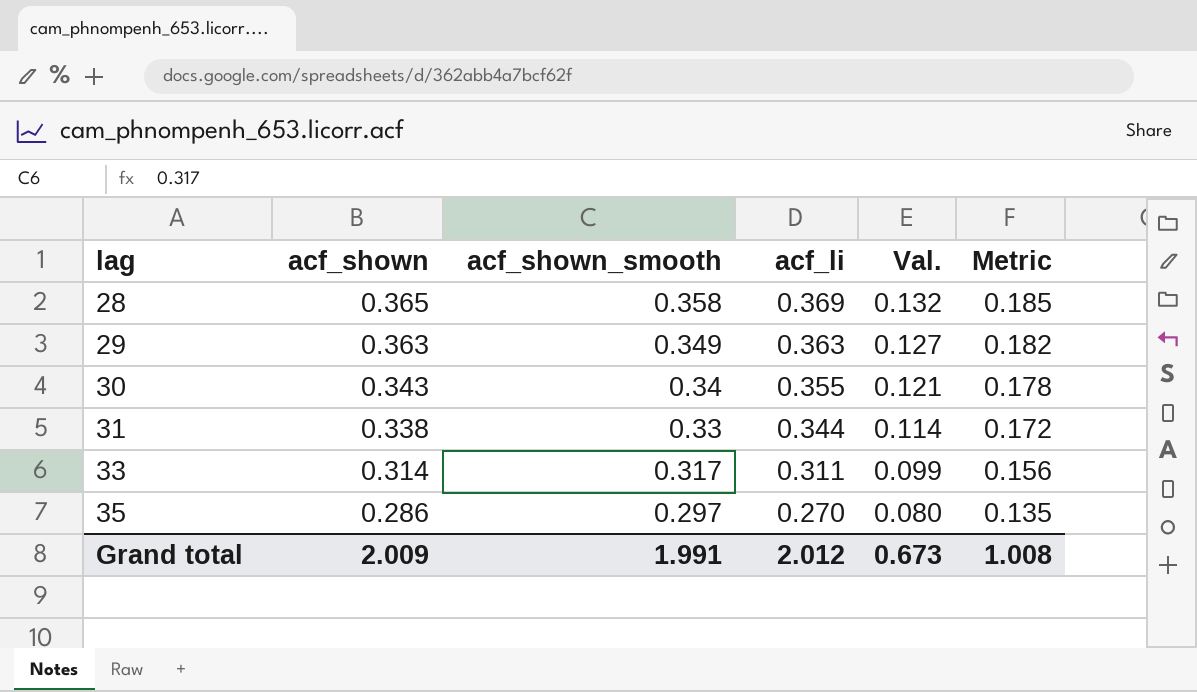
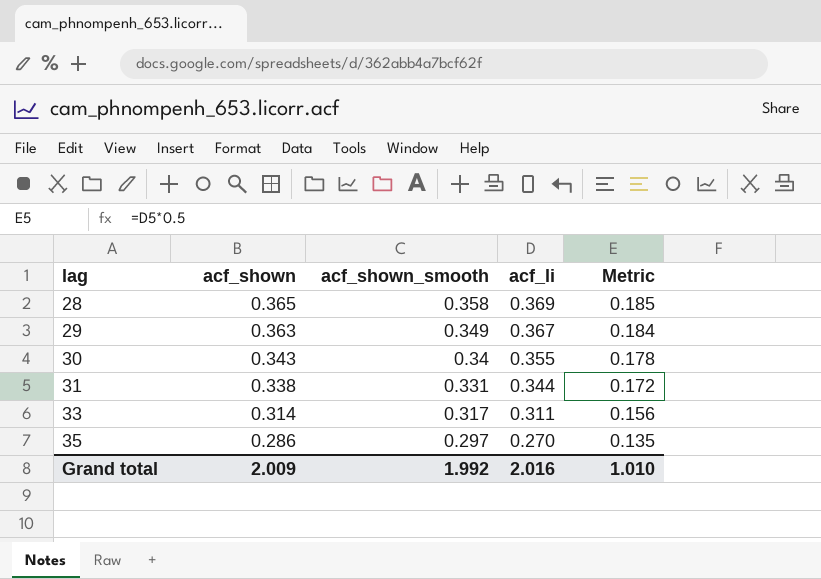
column Val. | formula: [acf_shown_smooth] * [acf_li] -> none
29 | acf_li: 0.363 -> 0.367
29 | Metric: 0.182 -> 0.184
31 | acf_shown_smooth: 0.33 -> 0.331
Grand total | acf_shown_smooth: 1.991 -> 1.992
Grand total | acf_li: 2.012 -> 2.016
Grand total | Metric: 1.008 -> 1.010

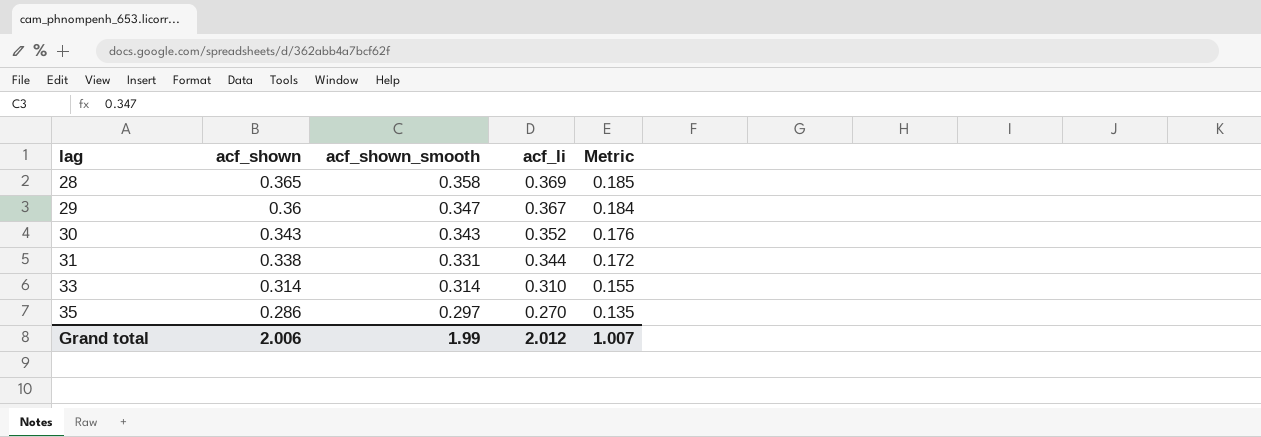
29 | acf_shown: 0.363 -> 0.36
29 | acf_shown_smooth: 0.349 -> 0.347
30 | acf_shown_smooth: 0.34 -> 0.343
30 | acf_li: 0.355 -> 0.352
30 | Metric: 0.178 -> 0.176
33 | acf_shown_smooth: 0.317 -> 0.314
33 | acf_li: 0.311 -> 0.310
33 | Metric: 0.156 -> 0.155
Grand total | acf_shown: 2.009 -> 2.006
Grand total | acf_shown_smooth: 1.992 -> 1.99
Grand total | acf_li: 2.016 -> 2.012
Grand total | Metric: 1.010 -> 1.007

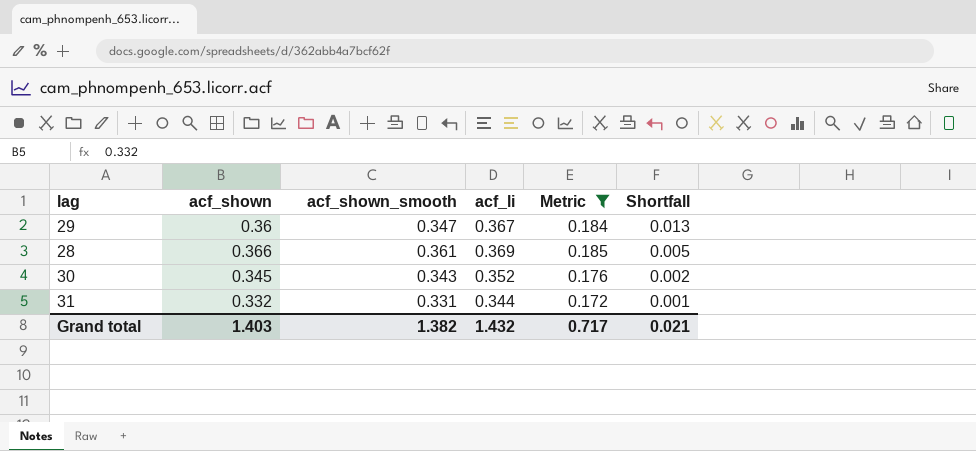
filter: none -> Metric >= 0.172
row order: lag ascending -> Shortfall descending
column Shortfall | formula: none -> [acf_shown] - [acf_shown_smooth]
28 | acf_shown: 0.365 -> 0.366
28 | acf_shown_smooth: 0.358 -> 0.361
30 | acf_shown: 0.343 -> 0.345
31 | acf_shown: 0.338 -> 0.332
Grand total | acf_shown: 2.006 -> 1.403
Grand total | acf_shown_smooth: 1.99 -> 1.382
Grand total | acf_li: 2.012 -> 1.432
Grand total | Metric: 1.007 -> 0.717

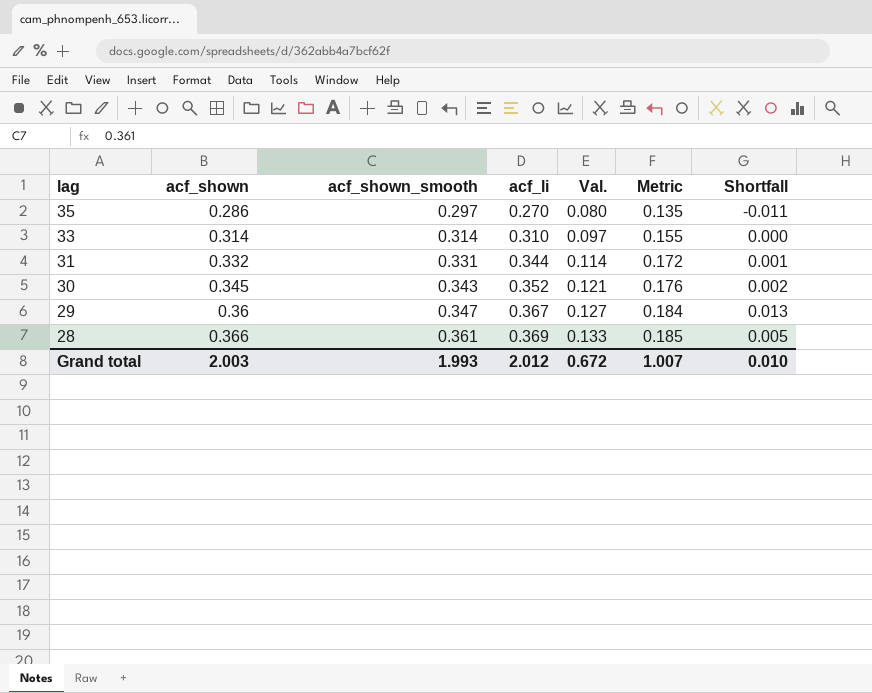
filter: Metric >= 0.172 -> none
row order: Shortfall descending -> lag descending
column Val. | formula: none -> [acf_shown_smooth] * [acf_li]
Grand total | acf_shown: 1.403 -> 2.003
Grand total | acf_shown_smooth: 1.382 -> 1.993
Grand total | acf_li: 1.432 -> 2.012
Grand total | Metric: 0.717 -> 1.007
Grand total | Shortfall: 0.021 -> 0.010

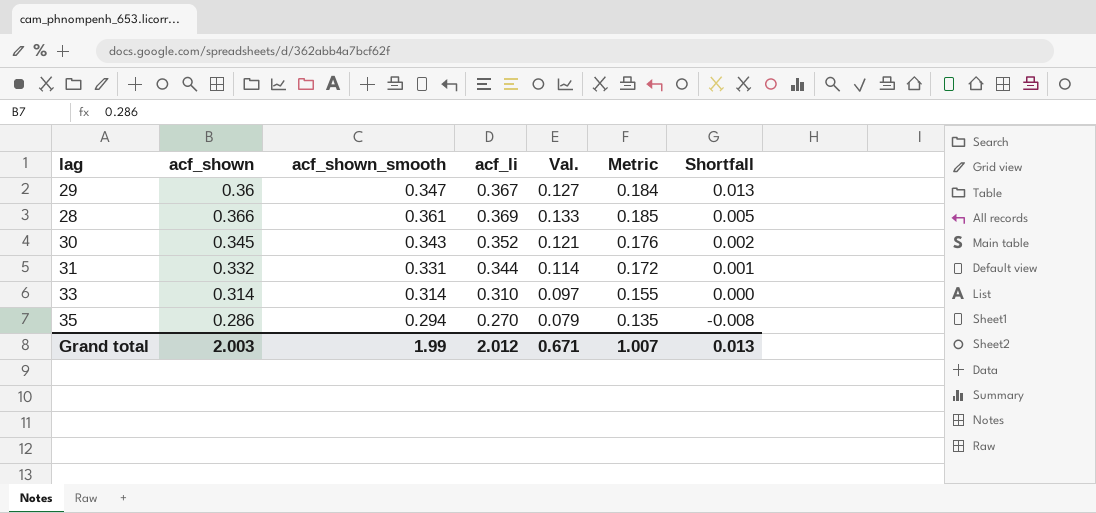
row order: lag descending -> Shortfall descending
35 | acf_shown_smooth: 0.297 -> 0.294
35 | Val.: 0.080 -> 0.079
35 | Shortfall: -0.011 -> -0.008
Grand total | acf_shown_smooth: 1.993 -> 1.99
Grand total | Val.: 0.672 -> 0.671
Grand total | Shortfall: 0.010 -> 0.013

